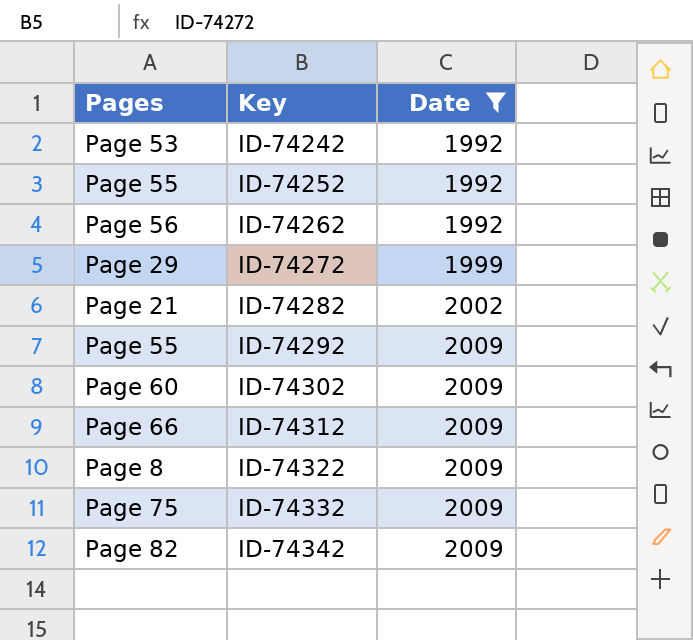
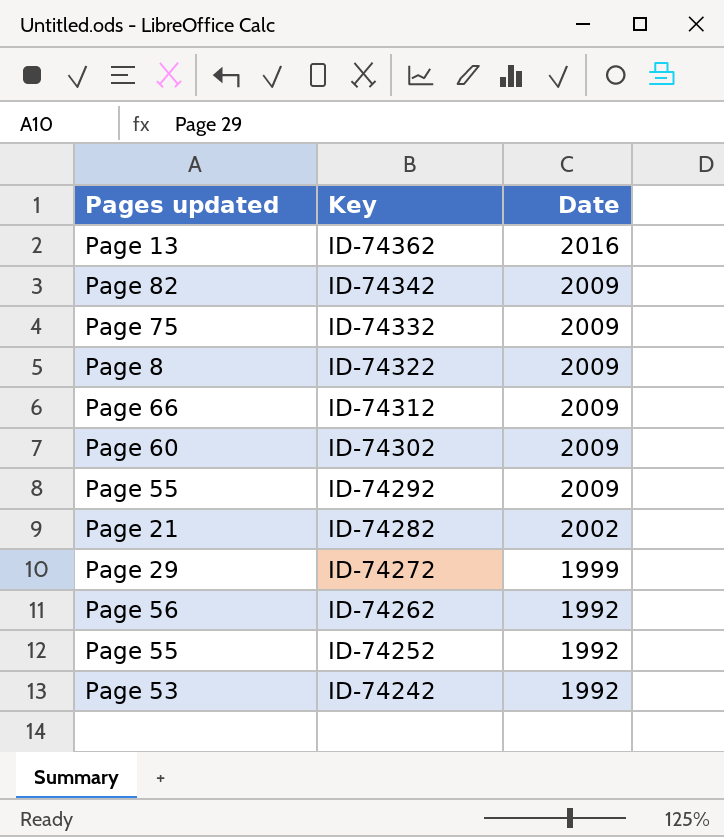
filter: Date != 2016 -> none
row order: Key ascending -> Key descending
column name: Pages -> Pages updated

